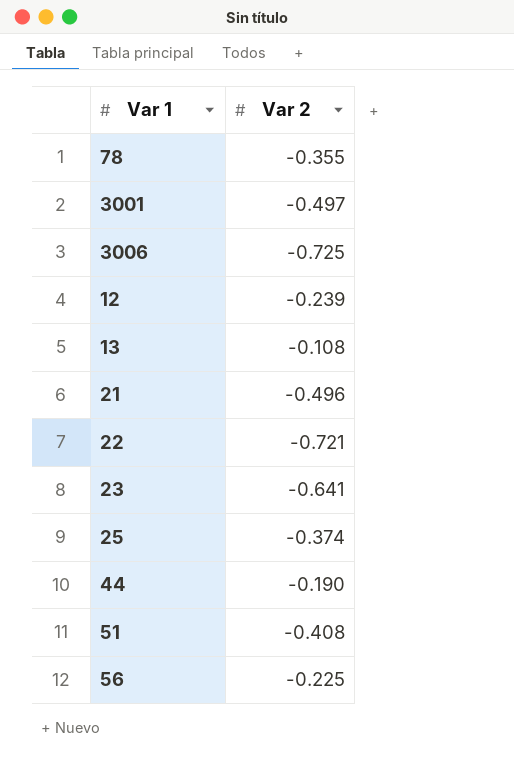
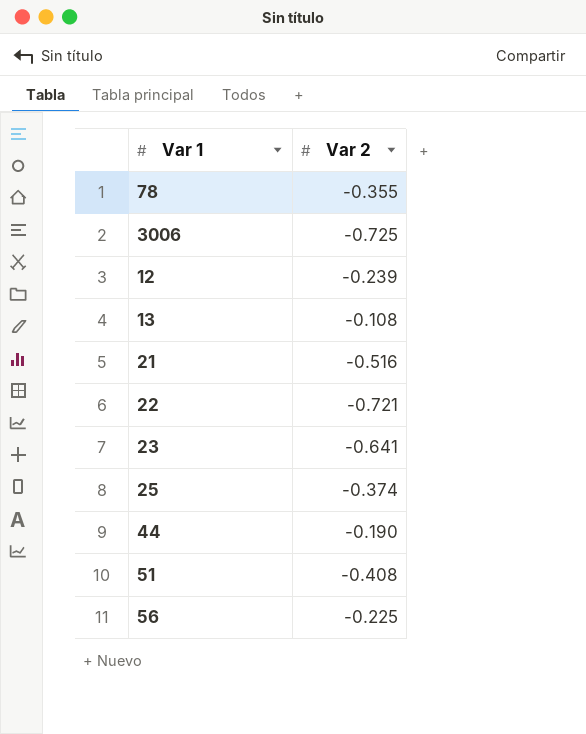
row 3001: -0.497 -> none
21 | Var 2: -0.496 -> -0.516

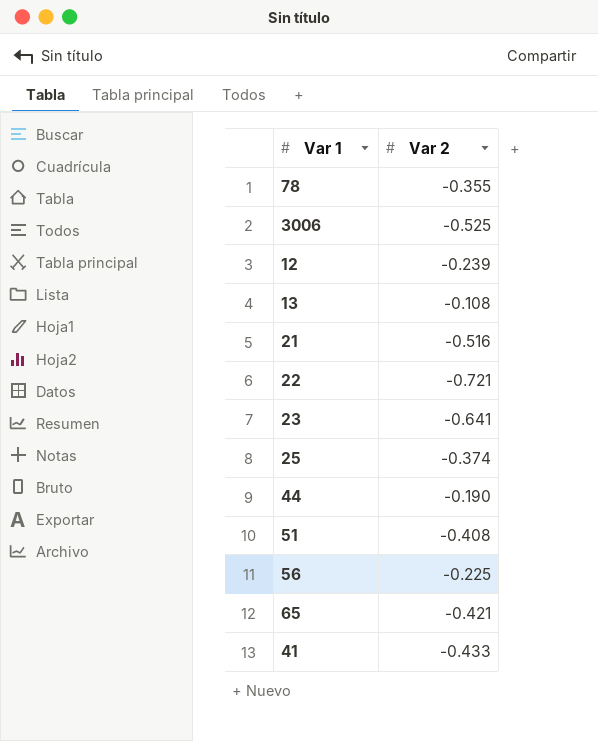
3006 | Var 2: -0.725 -> -0.525
row 65: none -> -0.421
row 41: none -> -0.433

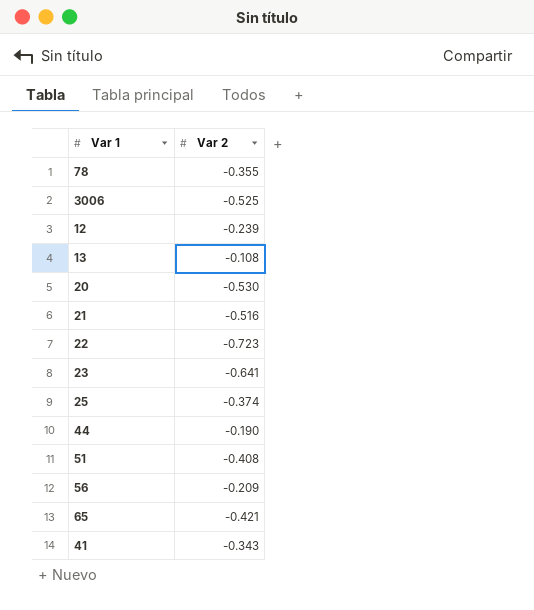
row 20: none -> -0.530
22 | Var 2: -0.721 -> -0.723
56 | Var 2: -0.225 -> -0.209
41 | Var 2: -0.433 -> -0.343

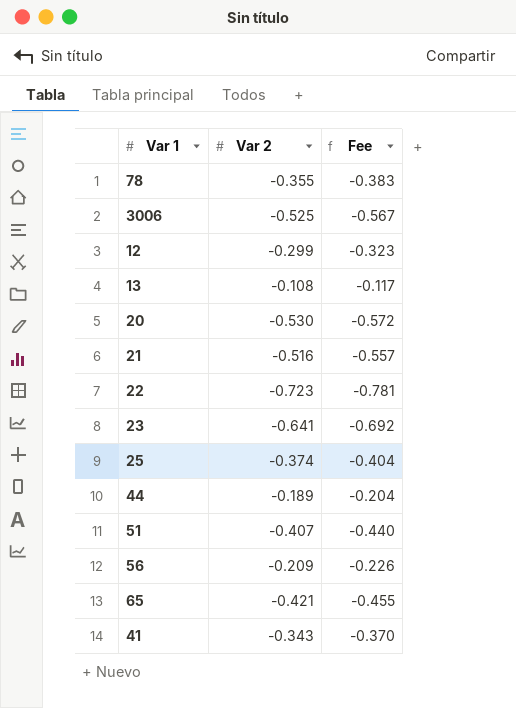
column Fee | formula: none -> [Var 2] * 1.08
12 | Var 2: -0.239 -> -0.299
44 | Var 2: -0.190 -> -0.189
51 | Var 2: -0.408 -> -0.407

